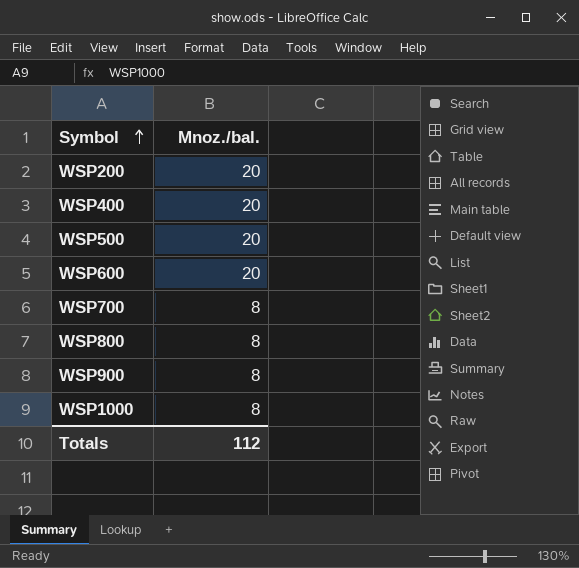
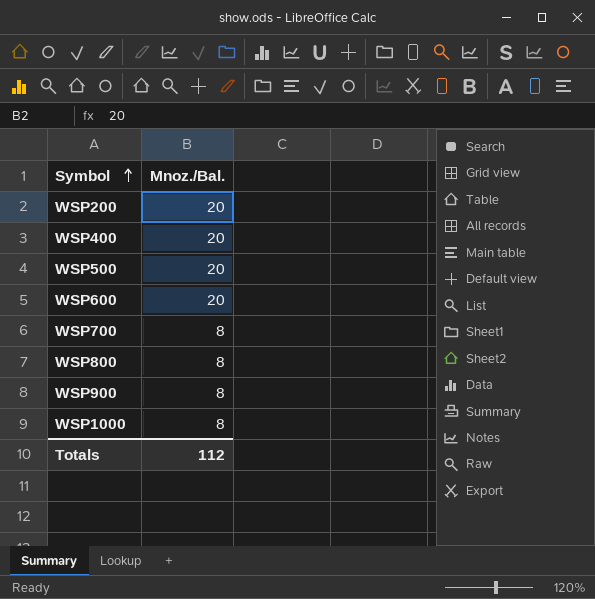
column name: Mnoz./bal. -> Mnoz./Bal.

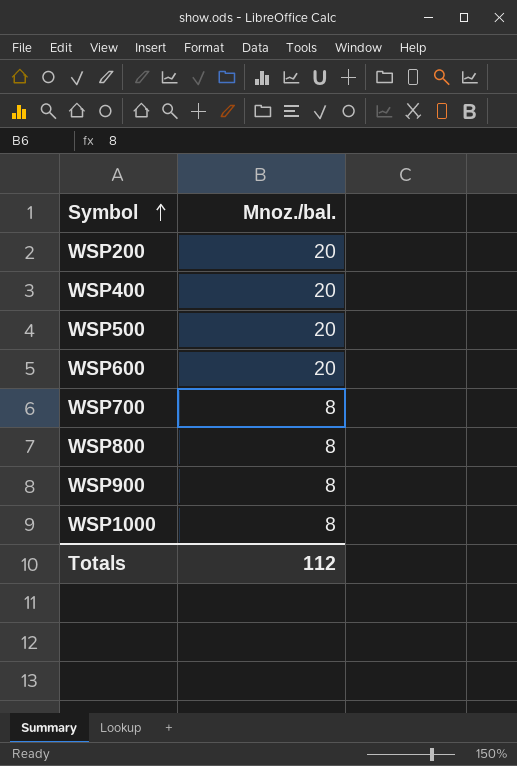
column name: Mnoz./Bal. -> Mnoz./bal.

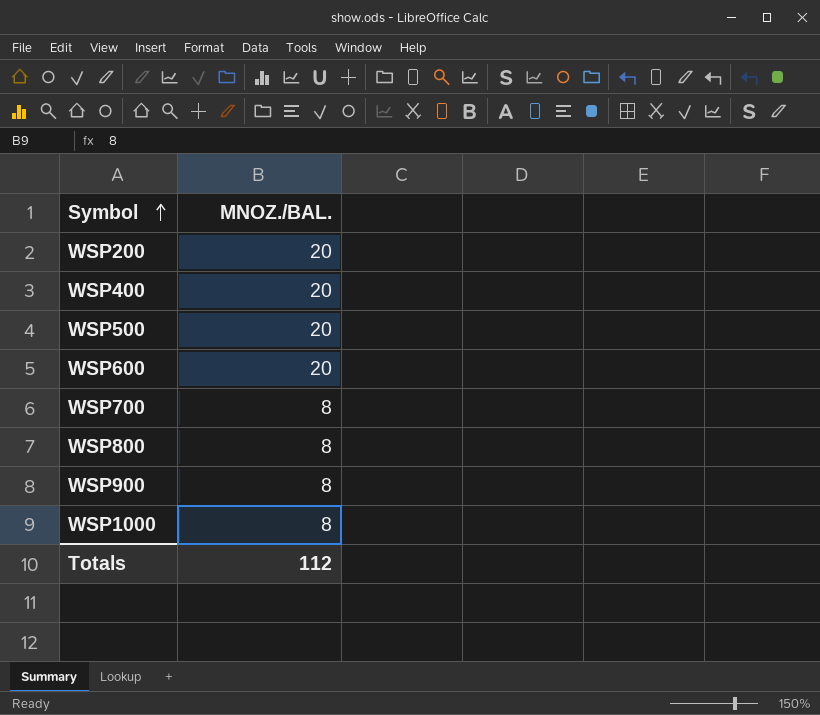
column name: Mnoz./bal. -> MNOZ./BAL.

